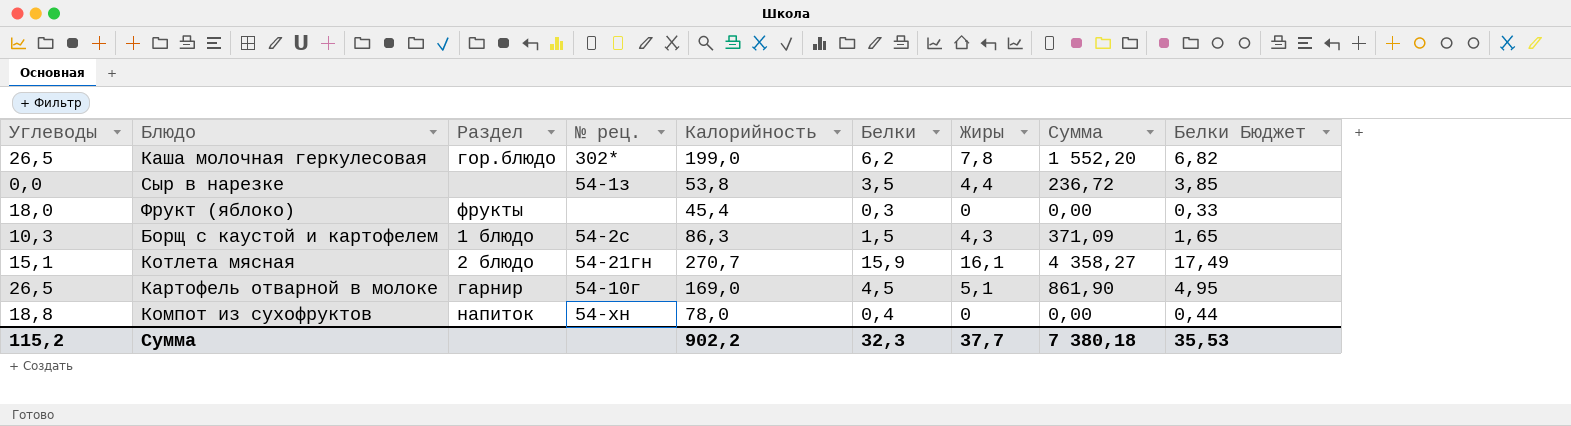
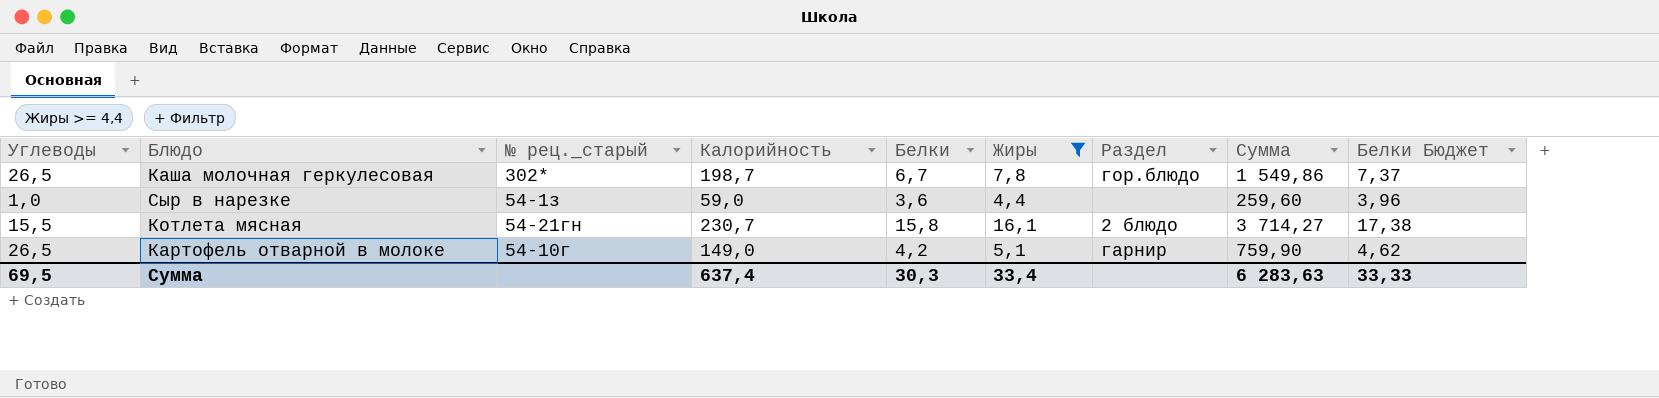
filter: none -> Жиры >= 4,4
column name: № рец. -> № рец._старый
column Раздел | position: 3 -> 7
Каша молочная геркулесовая | Калорийность: 199,0 -> 198,7
Каша молочная геркулесовая | Белки: 6,2 -> 6,7
Каша молочная геркулесовая | Сумма: 1 552,20 -> 1 549,86
Каша молочная геркулесовая | Белки Бюджет: 6,82 -> 7,37
Сыр в нарезке | Углеводы: 0,0 -> 1,0
Сыр в нарезке | Калорийность: 53,8 -> 59,0
Сыр в нарезке | Белки: 3,5 -> 3,6
Сыр в нарезке | Сумма: 236,72 -> 259,60
Сыр в нарезке | Белки Бюджет: 3,85 -> 3,96
Котлета мясная | Углеводы: 15,1 -> 15,5
Котлета мясная | Калорийность: 270,7 -> 230,7
Котлета мясная | Белки: 15,9 -> 15,8
Котлета мясная | Сумма: 4 358,27 -> 3 714,27
Котлета мясная | Белки Бюджет: 17,49 -> 17,38
Картофель отварной в молоке | Калорийность: 169,0 -> 149,0
Картофель отварной в молоке | Белки: 4,5 -> 4,2
Картофель отварной в молоке | Сумма: 861,90 -> 759,90
Картофель отварной в молоке | Белки Бюджет: 4,95 -> 4,62
Сумма | Углеводы: 115,2 -> 69,5
Сумма | Калорийность: 902,2 -> 637,4
Сумма | Белки: 32,3 -> 30,3
Сумма | Жиры: 37,7 -> 33,4
Сумма | Сумма: 7 380,18 -> 6 283,63
Сумма | Белки Бюджет: 35,53 -> 33,33

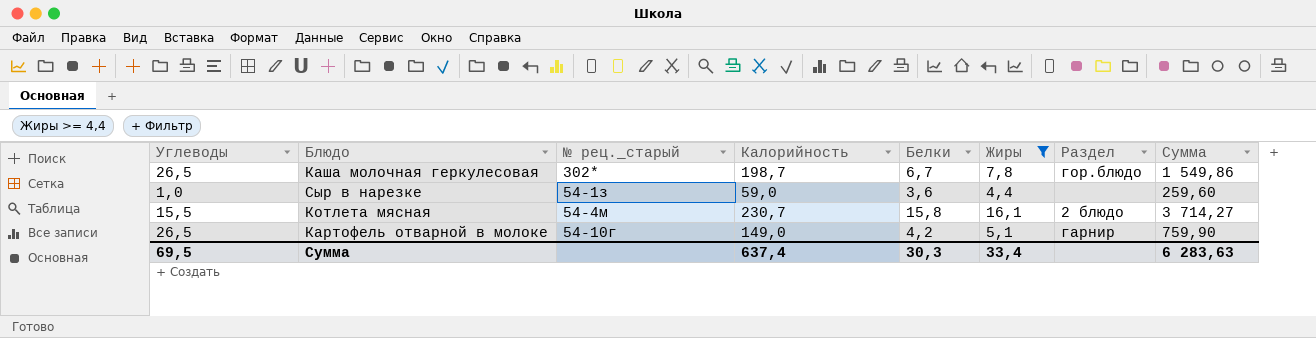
column Белки Бюджет | formula: [Белки] * 1,1 -> none
Котлета мясная | № рец._старый: 54-21гн -> 54-4м

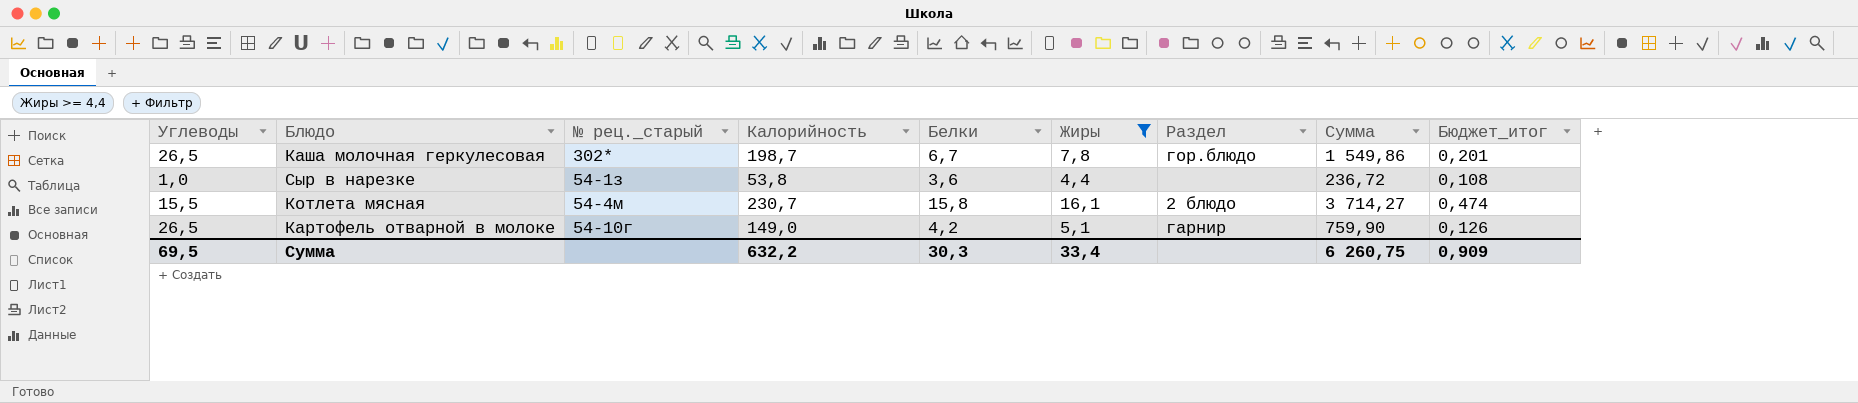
column Бюджет_итог | formula: none -> [Белки] * 0,03
Сыр в нарезке | Калорийность: 59,0 -> 53,8
Сыр в нарезке | Сумма: 259,60 -> 236,72
Сумма | Калорийность: 637,4 -> 632,2
Сумма | Сумма: 6 283,63 -> 6 260,75

